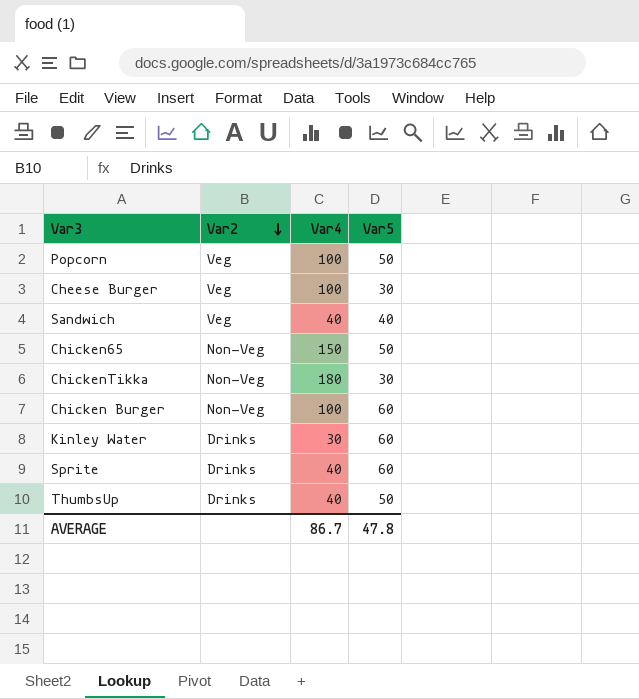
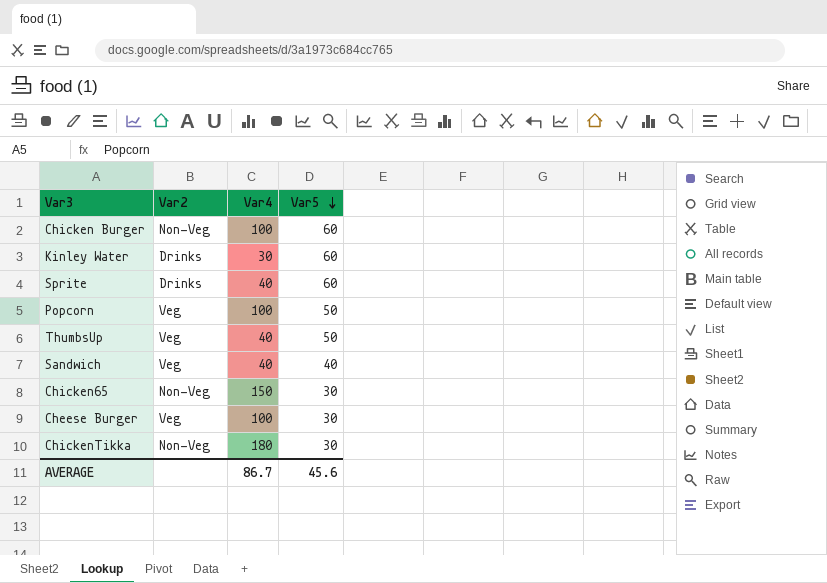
row order: Var2 descending -> Var5 descending
ThumbsUp | Var2: Drinks -> Veg
Chicken65 | Var5: 50 -> 30
AVERAGE | Var5: 47.8 -> 45.6

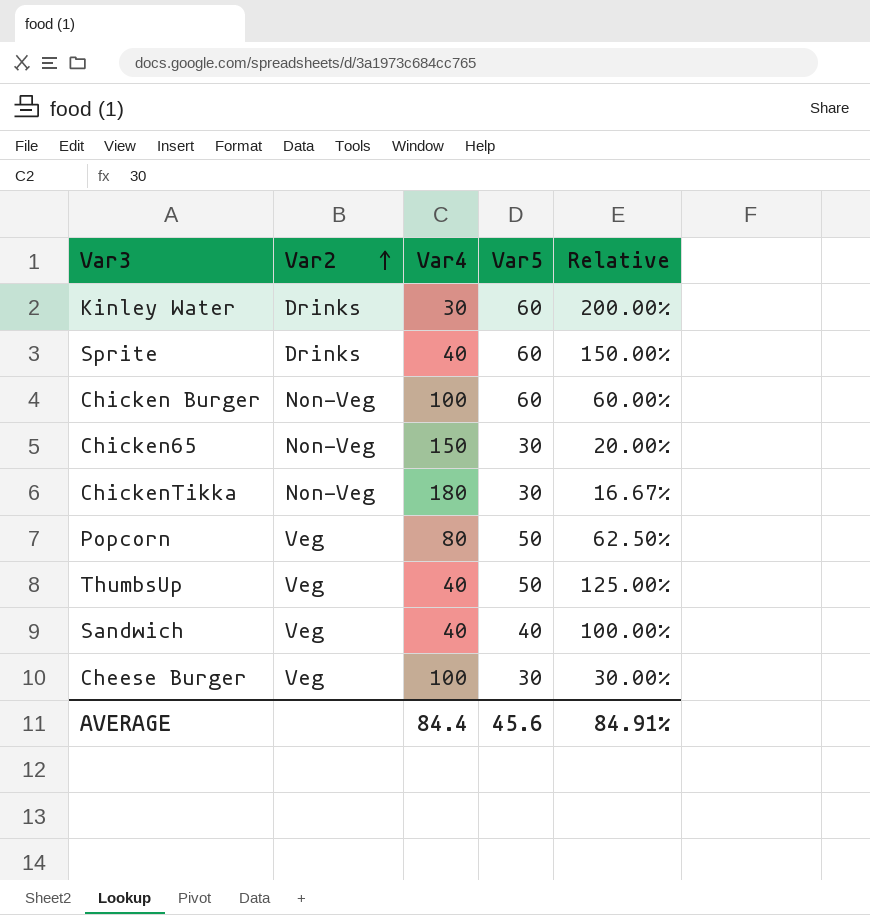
row order: Var5 descending -> Var2 ascending
column Relative | formula: none -> [Var5] / [Var4]
Popcorn | Var4: 100 -> 80
AVERAGE | Var4: 86.7 -> 84.4

